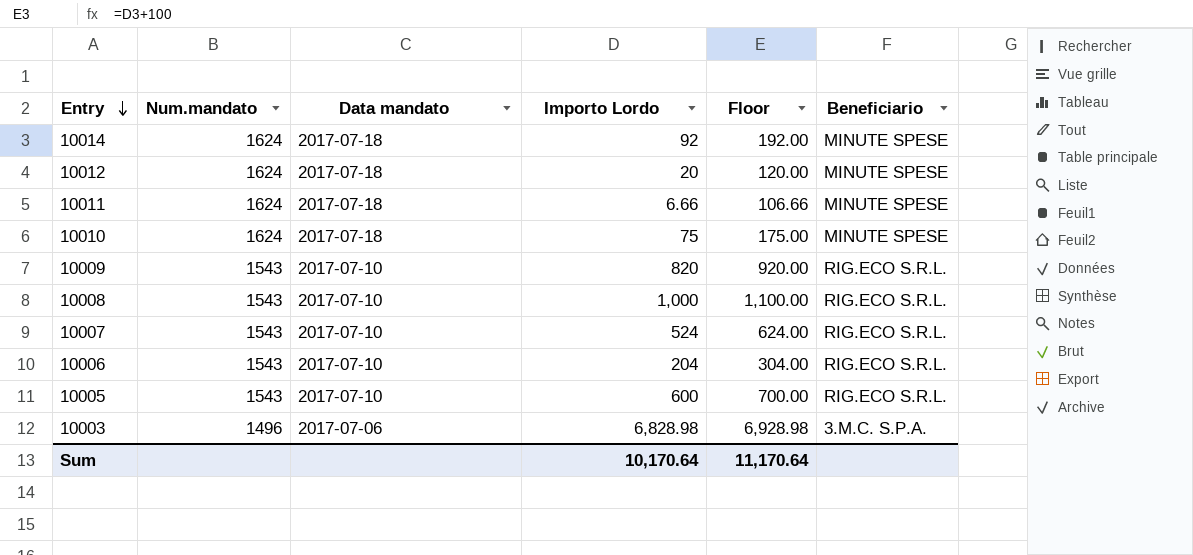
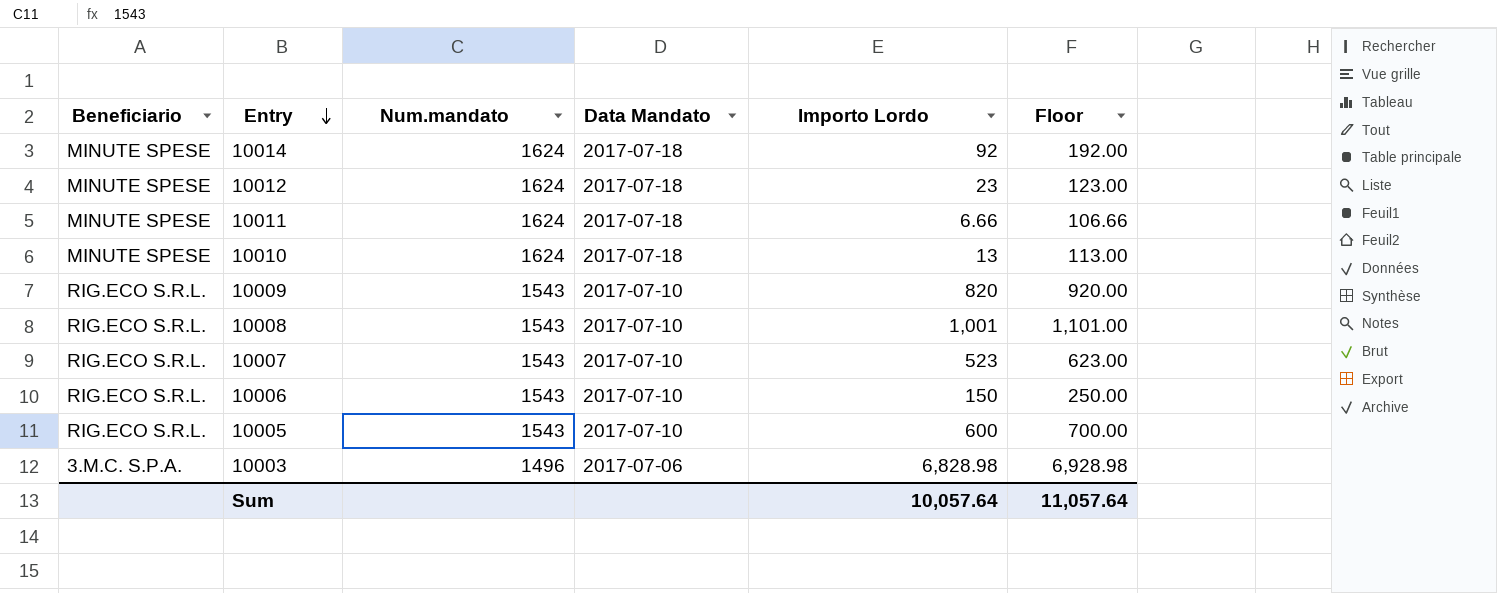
column Beneficiario | position: 6 -> 1
column name: Data mandato -> Data Mandato
10012 | Importo Lordo: 20 -> 23
10012 | Floor: 120.00 -> 123.00
10010 | Importo Lordo: 75 -> 13
10010 | Floor: 175.00 -> 113.00
10008 | Importo Lordo: 1,000 -> 1,001
10008 | Floor: 1,100.00 -> 1,101.00
10007 | Importo Lordo: 524 -> 523
10007 | Floor: 624.00 -> 623.00
10006 | Importo Lordo: 204 -> 150
10006 | Floor: 304.00 -> 250.00
Sum | Importo Lordo: 10,170.64 -> 10,057.64
Sum | Floor: 11,170.64 -> 11,057.64

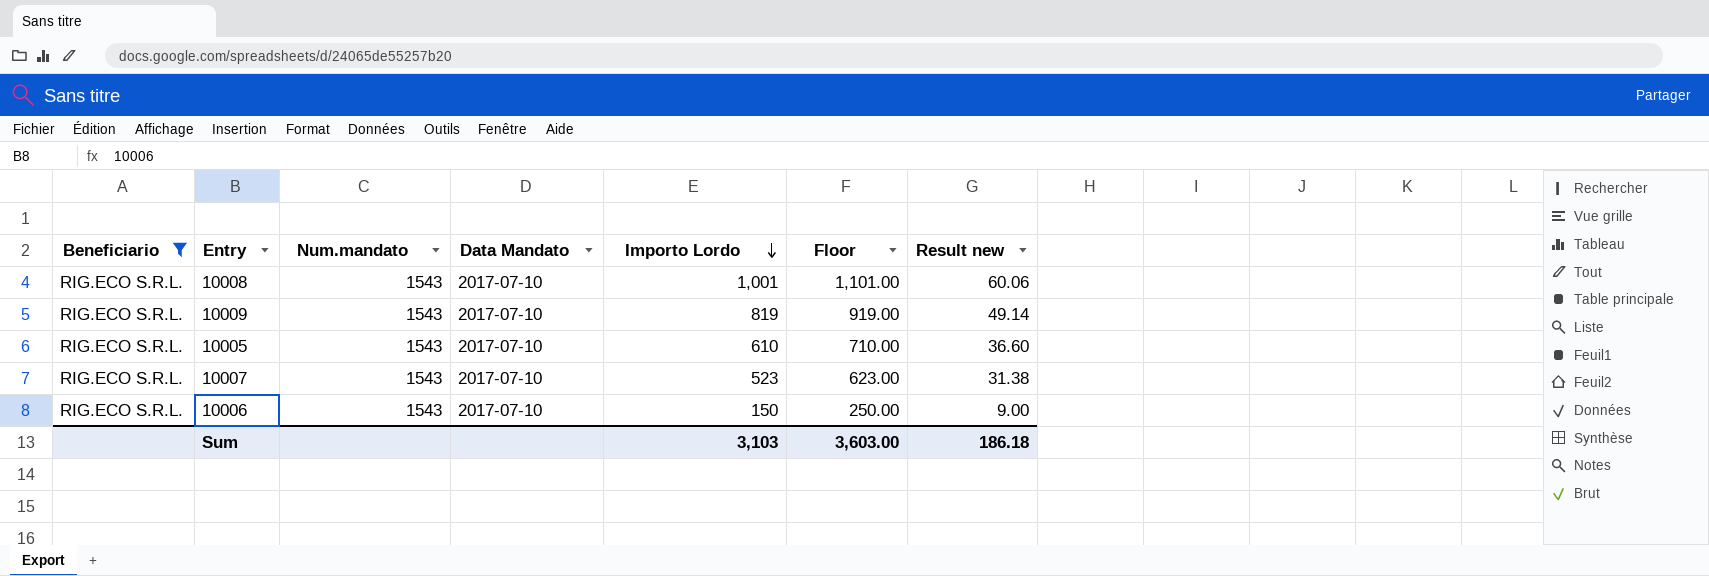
filter: none -> Beneficiario = RIG.ECO S.R.L.
row order: Entry descending -> Importo Lordo descending
column Result new | formula: none -> [Importo Lordo] * 0.06
10009 | Importo Lordo: 820 -> 819
10009 | Floor: 920.00 -> 919.00
10005 | Importo Lordo: 600 -> 610
10005 | Floor: 700.00 -> 710.00
Sum | Importo Lordo: 10,057.64 -> 3,103
Sum | Floor: 11,057.64 -> 3,603.00

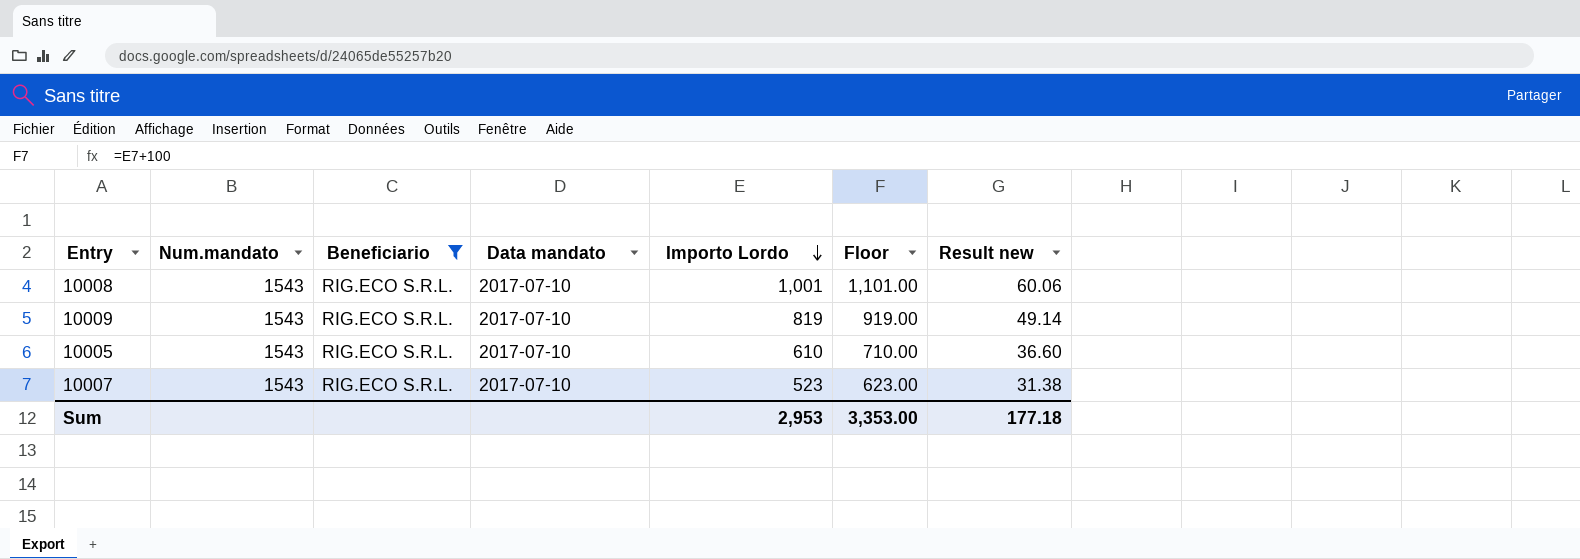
column Beneficiario | position: 1 -> 3
column name: Data Mandato -> Data mandato
row 10006: RIG.ECO S.R.L. | 1543 | 2017-07-10 | 150 | 250.00 | 9.00 -> none
Sum | Importo Lordo: 3,103 -> 2,953
Sum | Floor: 3,603.00 -> 3,353.00
Sum | Result new: 186.18 -> 177.18

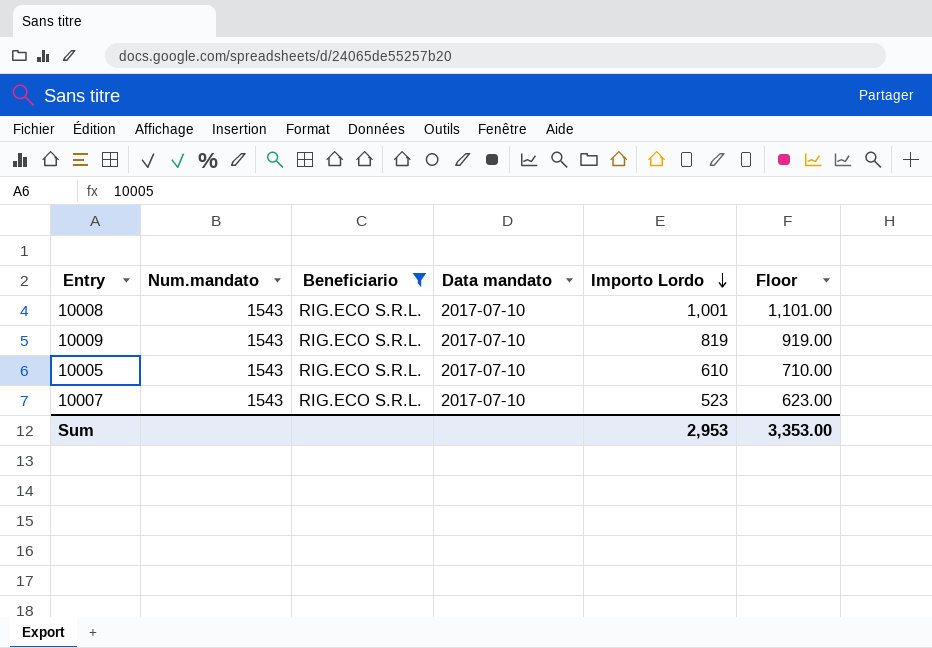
column Result new | formula: [Importo Lordo] * 0.06 -> none

